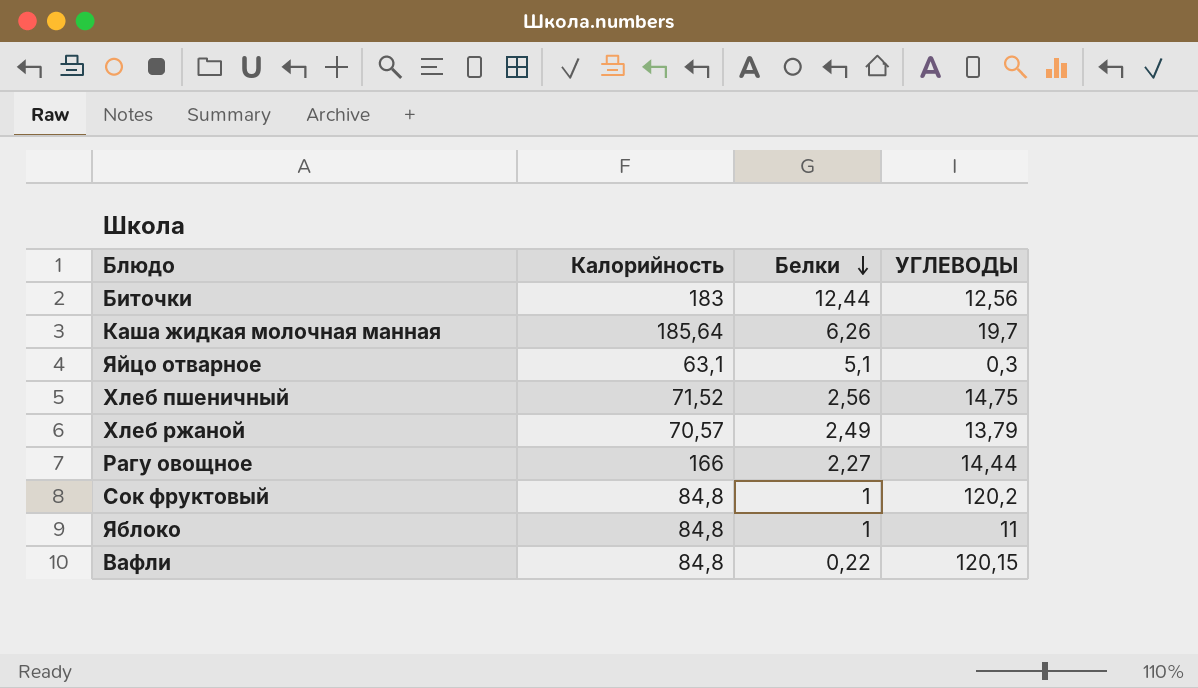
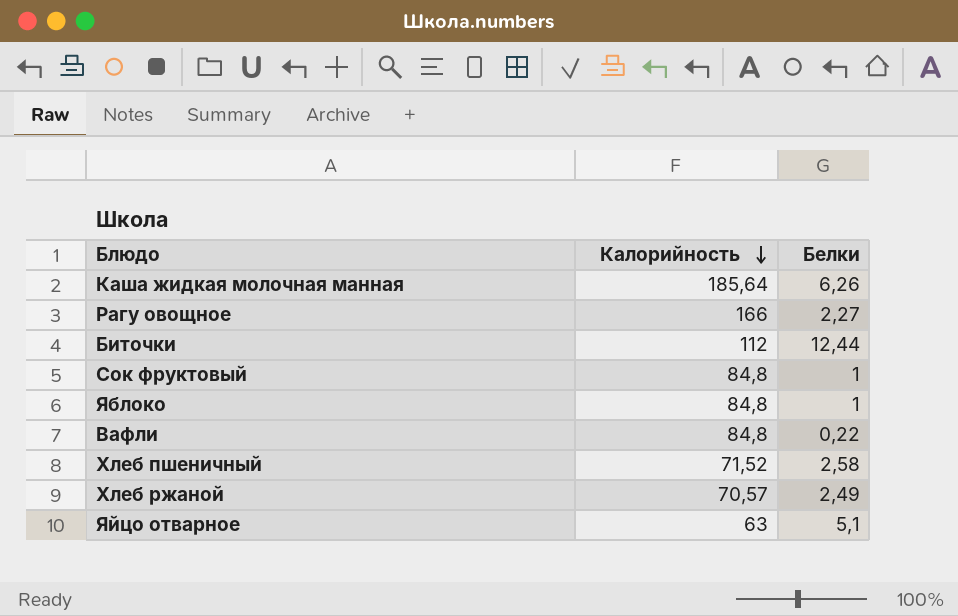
row order: Белки descending -> Калорийность descending
column УГЛЕВОДЫ | position: 4 -> none
Биточки | Калорийность: 183 -> 112
Хлеб пшеничный | Белки: 2,56 -> 2,58
Яйцо отварное | Калорийность: 63,1 -> 63

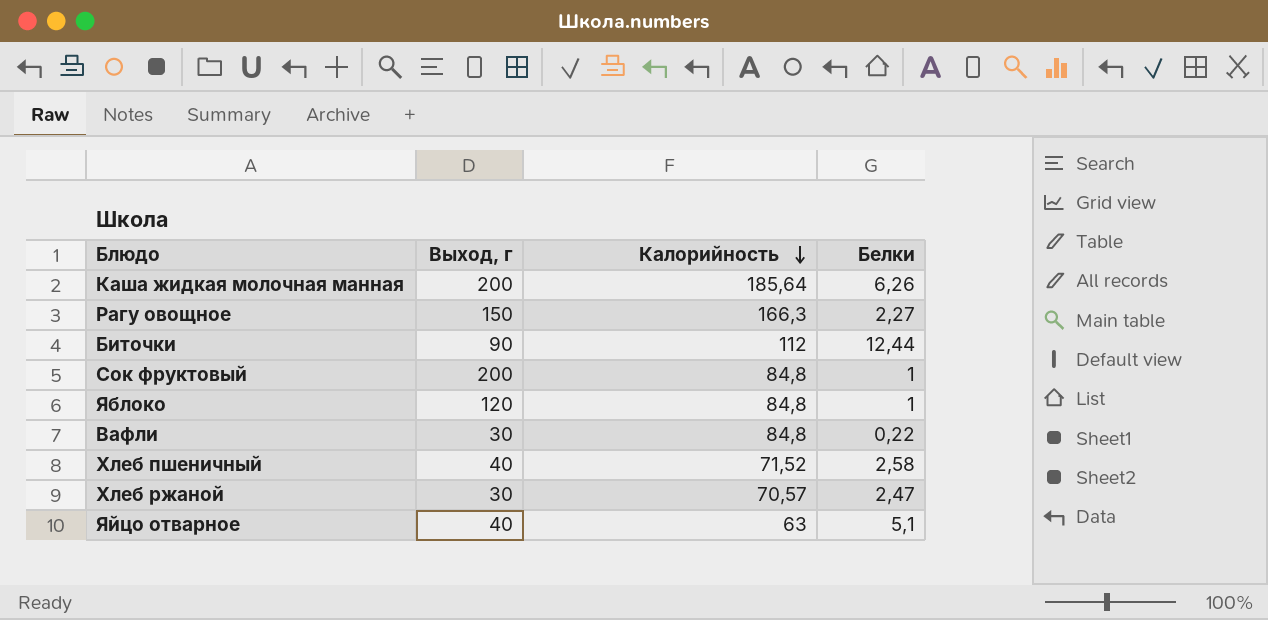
column Выход, г | position: none -> 2
Рагу овощное | Калорийность: 166 -> 166,3
Хлеб ржаной | Белки: 2,49 -> 2,47

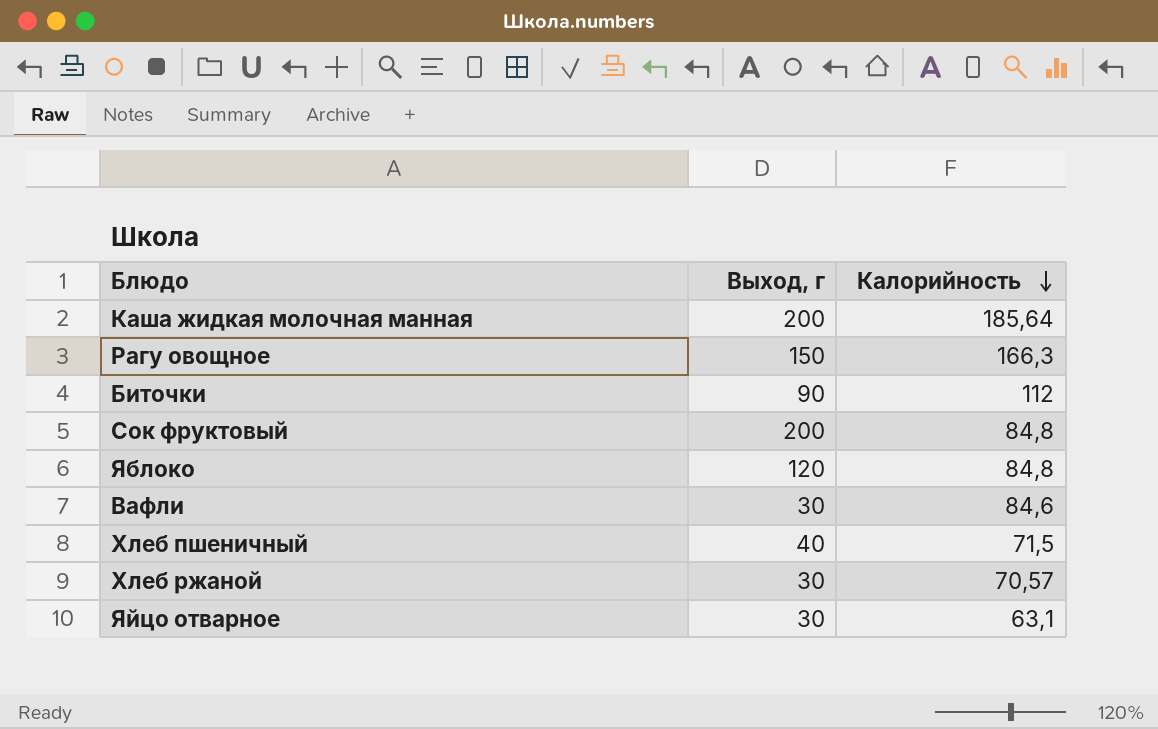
column Белки | position: 4 -> none
Вафли | Калорийность: 84,8 -> 84,6
Хлеб пшеничный | Калорийность: 71,52 -> 71,5
Яйцо отварное | Выход, г: 40 -> 30
Яйцо отварное | Калорийность: 63 -> 63,1

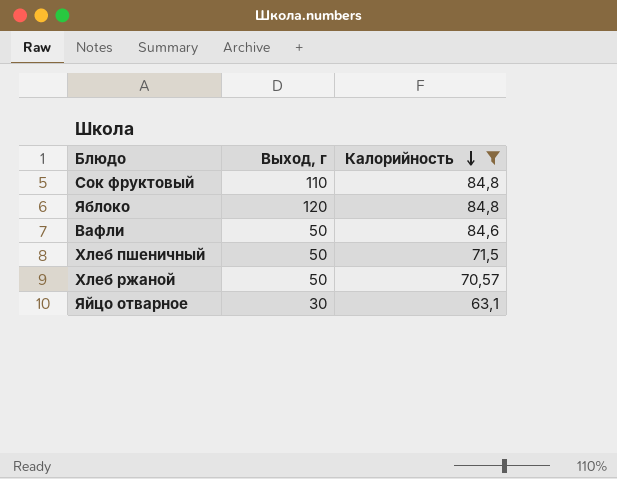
filter: none -> Калорийность <= 84,8
Сок фруктовый | Выход, г: 200 -> 110
Вафли | Выход, г: 30 -> 50
Хлеб пшеничный | Выход, г: 40 -> 50
Хлеб ржаной | Выход, г: 30 -> 50

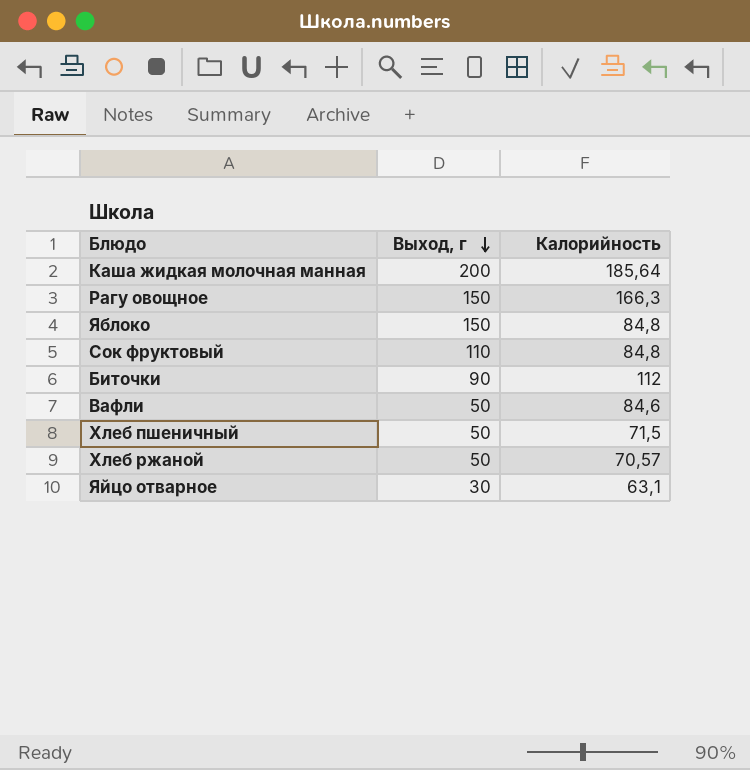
filter: Калорийность <= 84,8 -> none
row order: Калорийность descending -> Выход, г descending
Яблоко | Выход, г: 120 -> 150

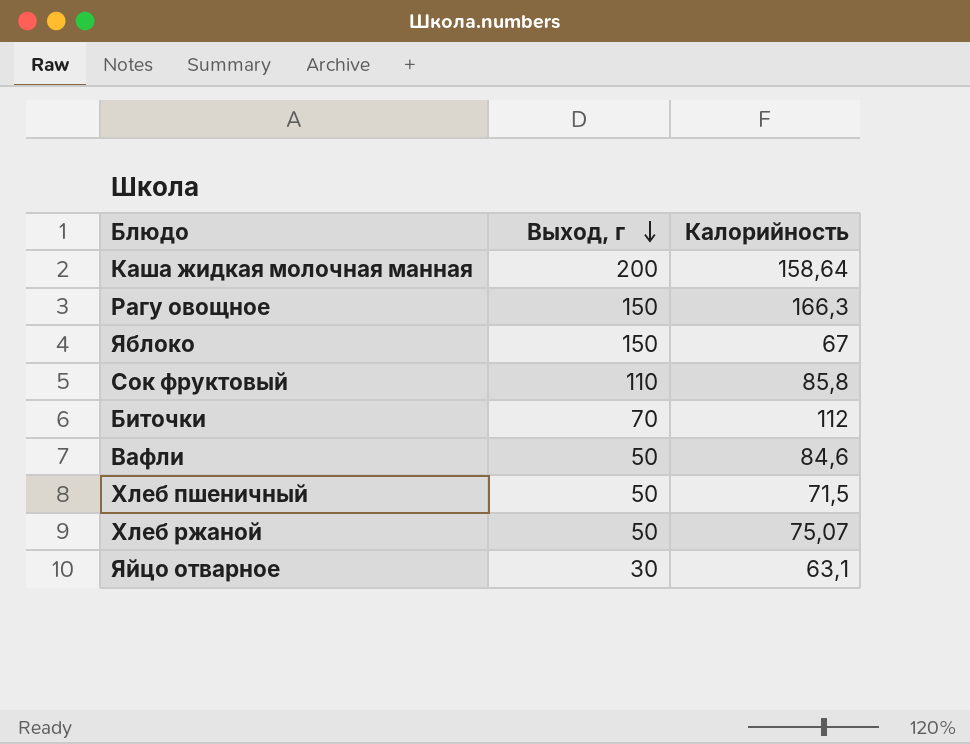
Каша жидкая молочная манная | Калорийность: 185,64 -> 158,64
Яблоко | Калорийность: 84,8 -> 67
Сок фруктовый | Калорийность: 84,8 -> 85,8
Биточки | Выход, г: 90 -> 70
Хлеб ржаной | Калорийность: 70,57 -> 75,07

